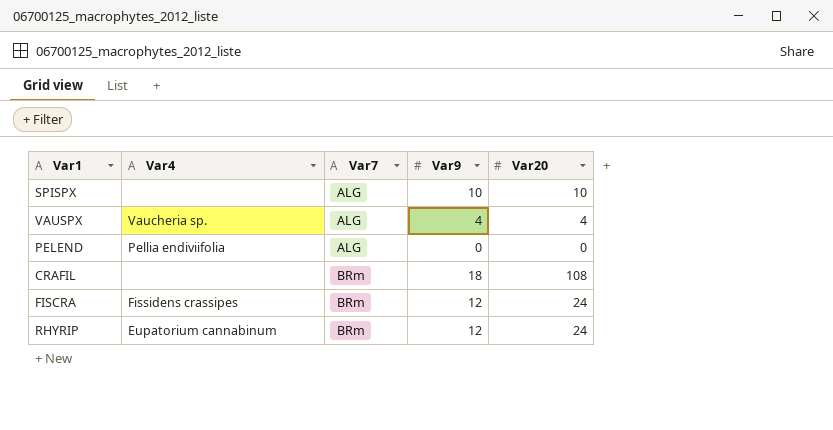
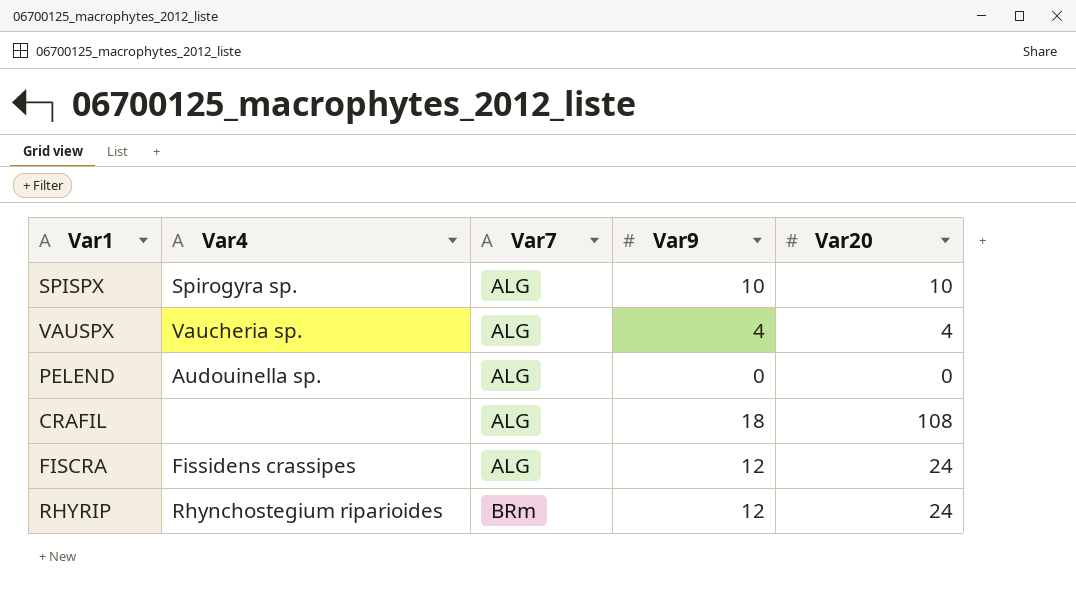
SPISPX | Var4: none -> Spirogyra sp.
PELEND | Var4: Pellia endiviifolia -> Audouinella sp.
CRAFIL | Var7: BRm -> ALG
FISCRA | Var7: BRm -> ALG
RHYRIP | Var4: Eupatorium cannabinum -> Rhynchostegium riparioides

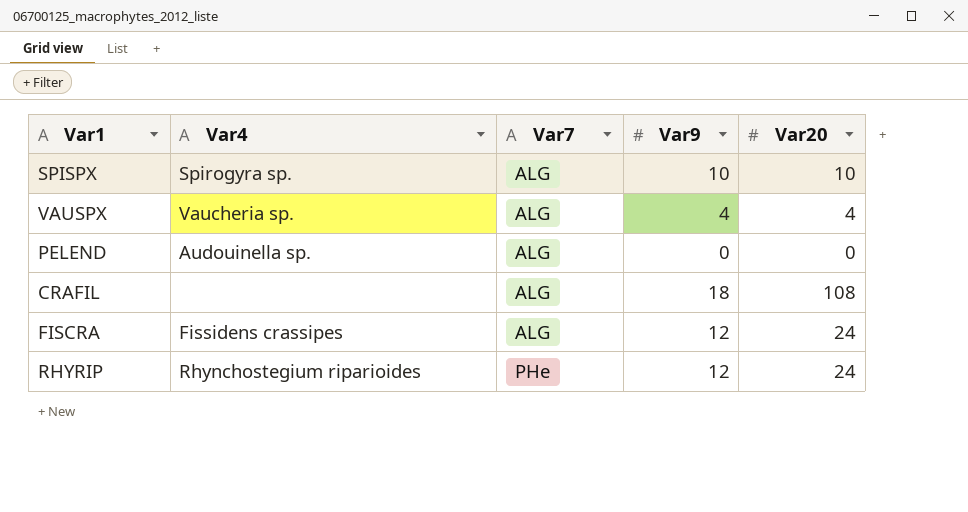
RHYRIP | Var7: BRm -> PHe

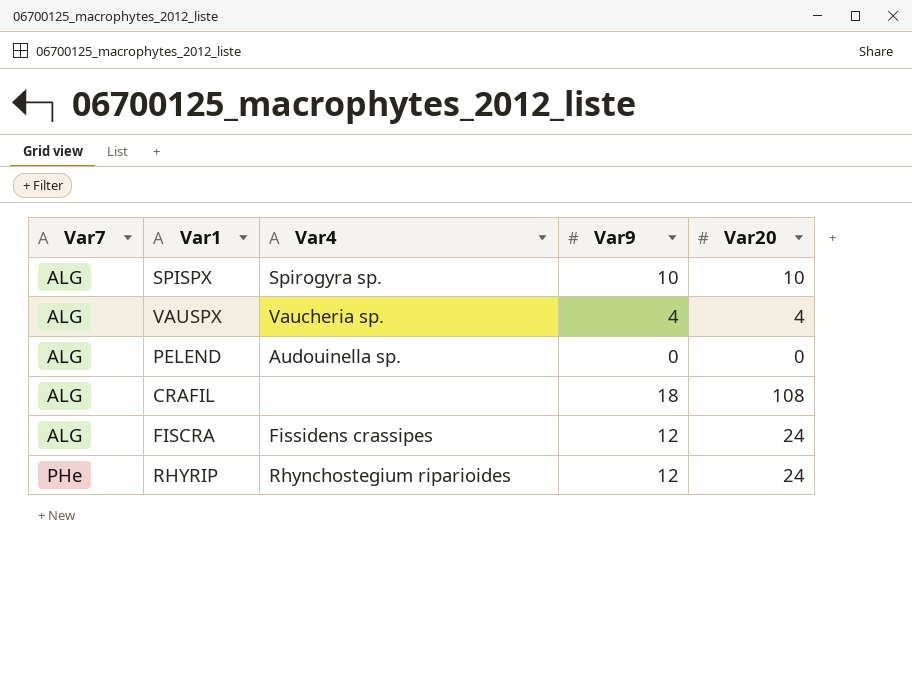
column Var7 | position: 3 -> 1

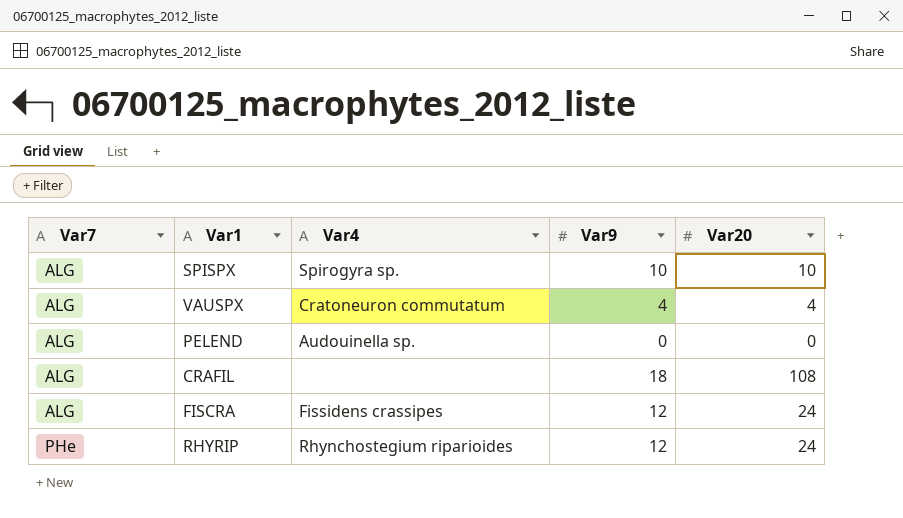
VAUSPX | Var4: Vaucheria sp. -> Cratoneuron commutatum

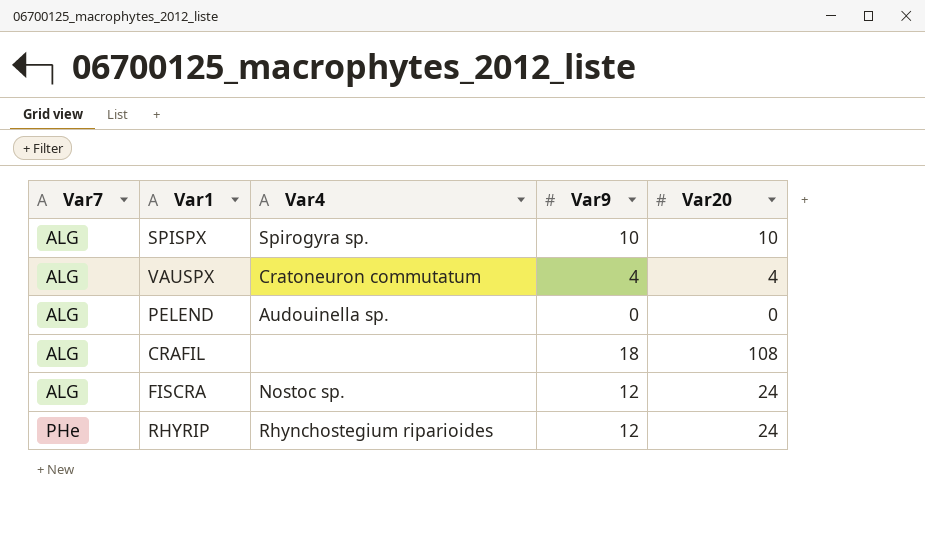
FISCRA | Var4: Fissidens crassipes -> Nostoc sp.

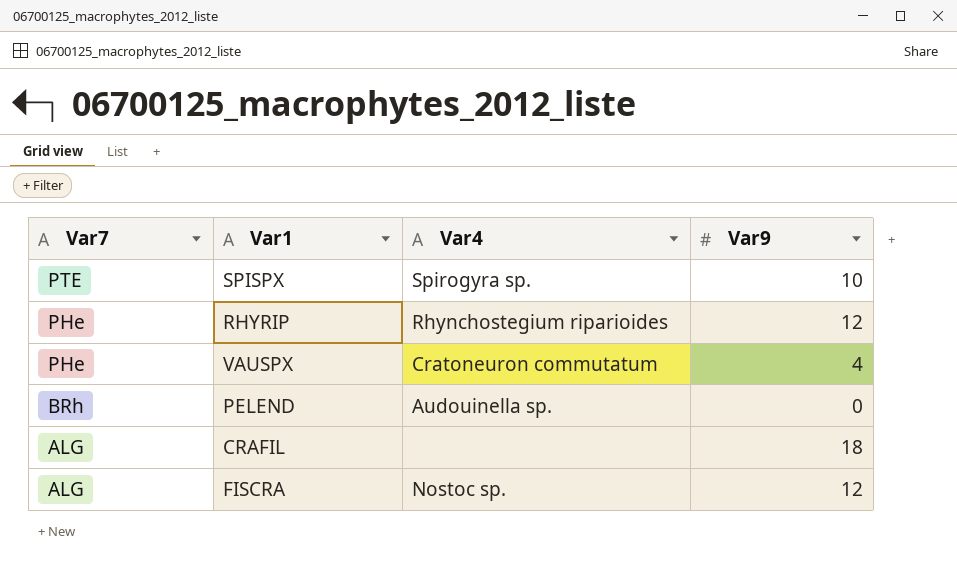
row order: Var7 ascending -> Var7 descending
column Var20 | position: 5 -> none
SPISPX | Var7: ALG -> PTE
VAUSPX | Var7: ALG -> PHe
PELEND | Var7: ALG -> BRh

